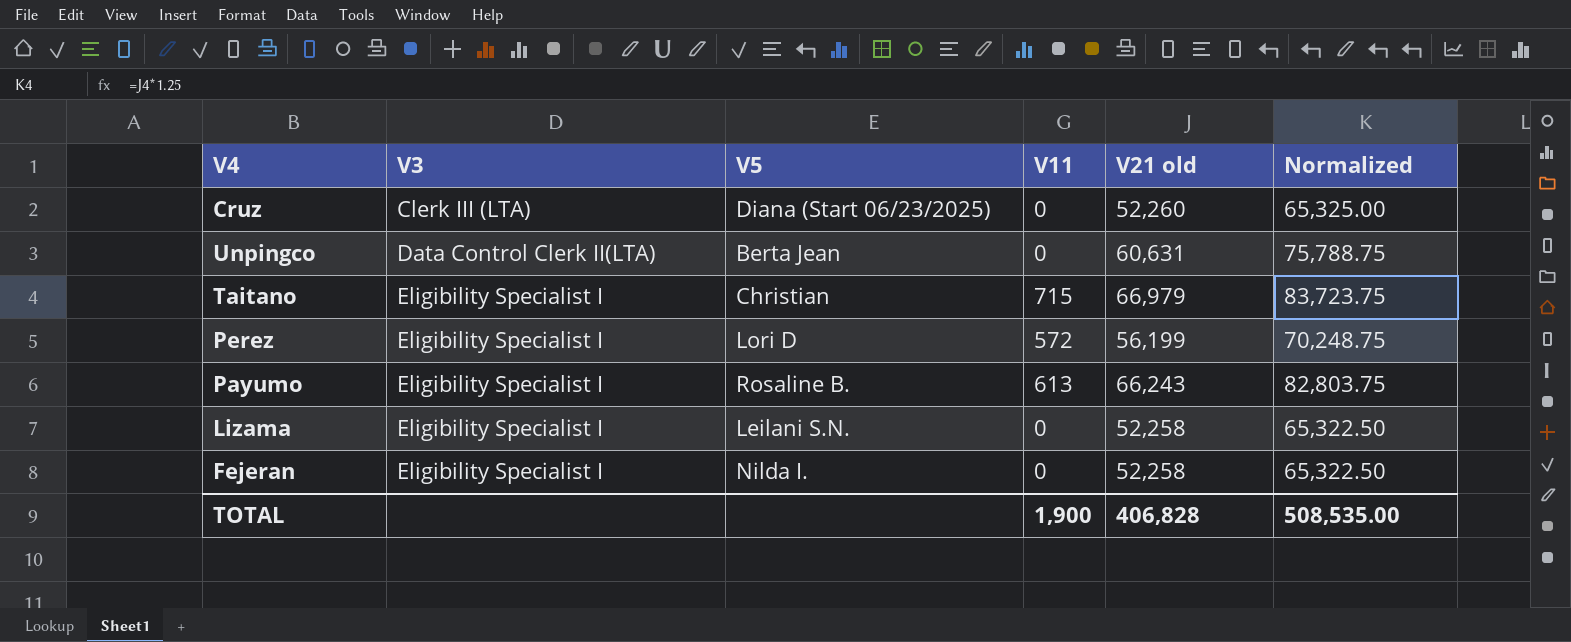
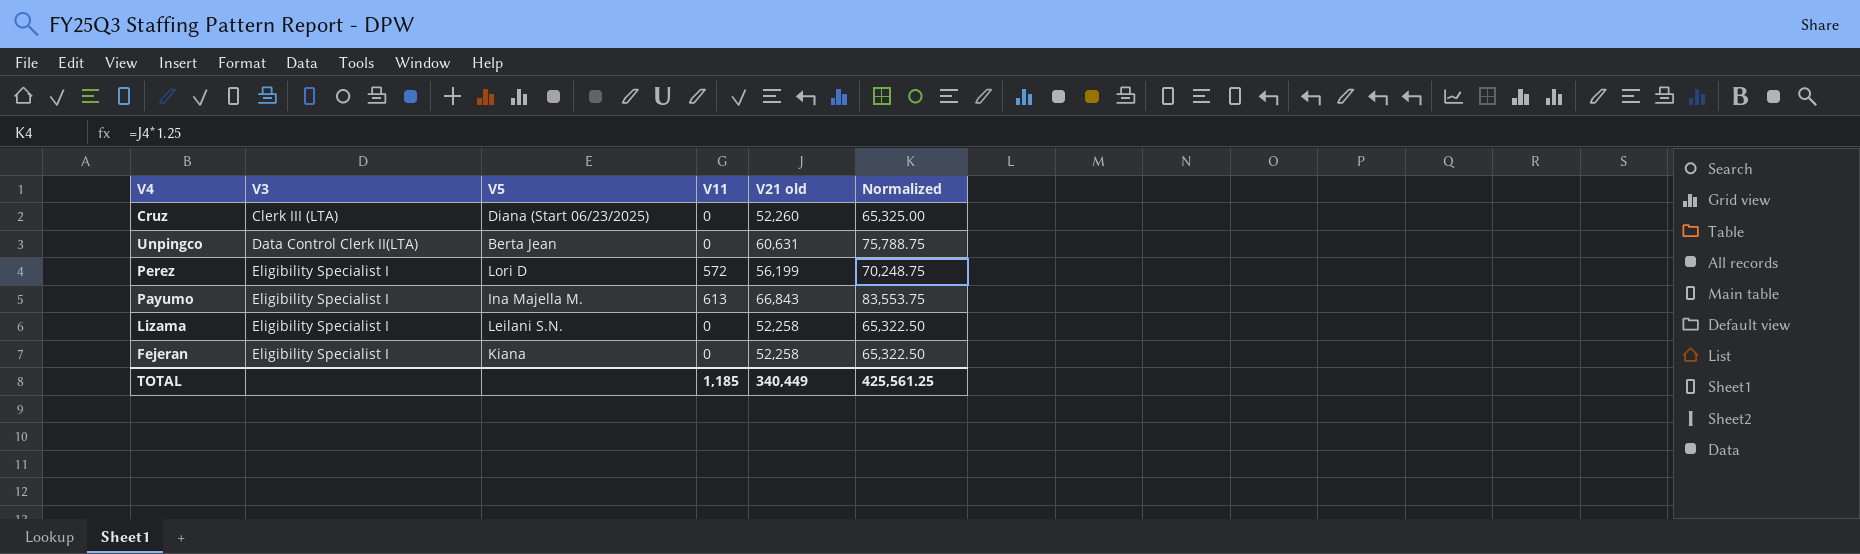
row Taitano: Eligibility Specialist I | Christian | 715 | 66,979 | 83,723.75 -> none
Payumo | V5: Rosaline B. -> Ina Majella M.
Payumo | V21 old: 66,243 -> 66,843
Payumo | Normalized: 82,803.75 -> 83,553.75
Fejeran | V5: Nilda I. -> Kiana
TOTAL | V11: 1,900 -> 1,185
TOTAL | V21 old: 406,828 -> 340,449
TOTAL | Normalized: 508,535.00 -> 425,561.25

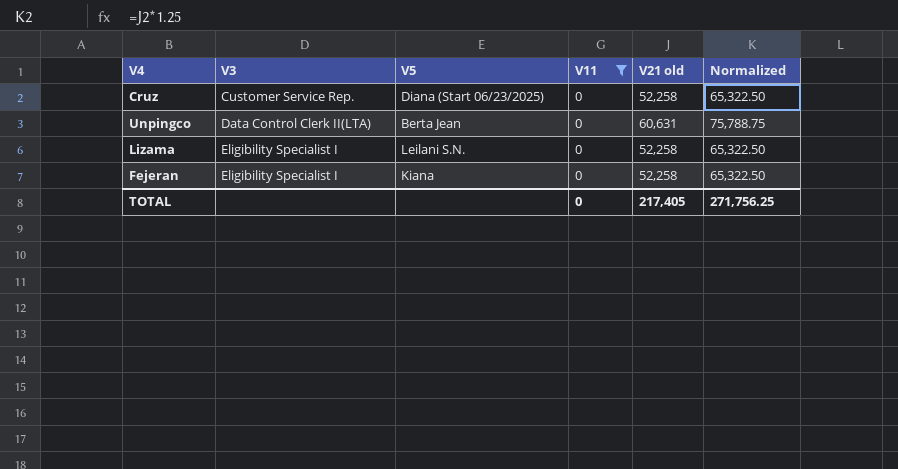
filter: none -> V11 = 0
Cruz | V3: Clerk III (LTA) -> Customer Service Rep.
Cruz | V21 old: 52,260 -> 52,258
Cruz | Normalized: 65,325.00 -> 65,322.50
TOTAL | V11: 1,185 -> 0
TOTAL | V21 old: 340,449 -> 217,405
TOTAL | Normalized: 425,561.25 -> 271,756.25

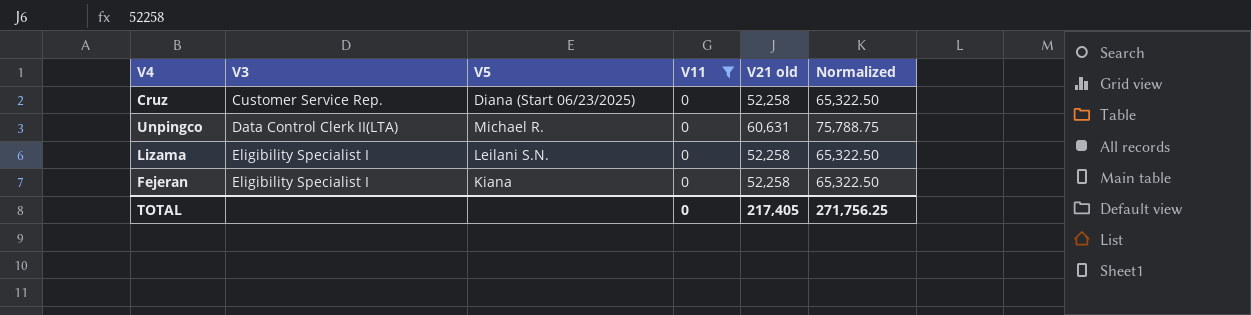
Unpingco | V5: Berta Jean -> Michael R.

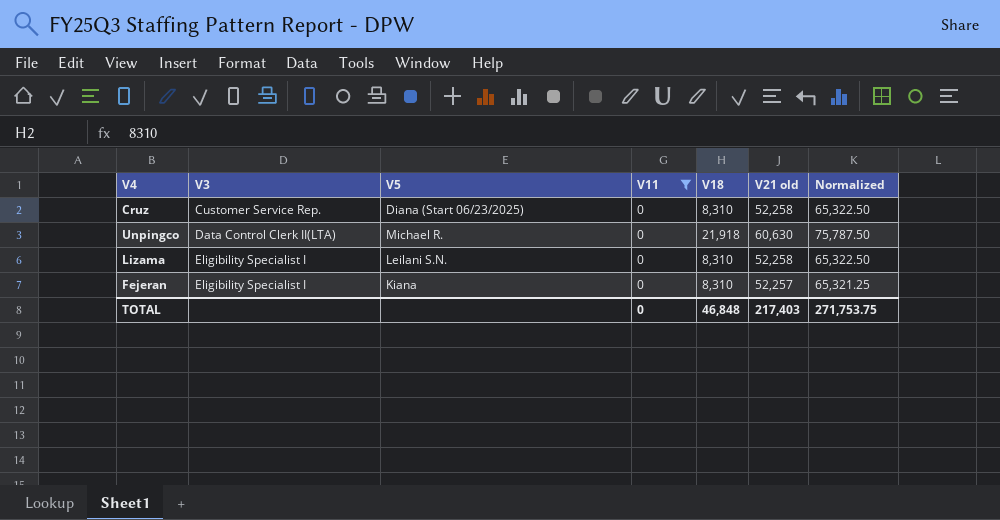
column V18 | position: none -> 5
Unpingco | V21 old: 60,631 -> 60,630
Unpingco | Normalized: 75,788.75 -> 75,787.50
Fejeran | V21 old: 52,258 -> 52,257
Fejeran | Normalized: 65,322.50 -> 65,321.25
TOTAL | V21 old: 217,405 -> 217,403
TOTAL | Normalized: 271,756.25 -> 271,753.75

